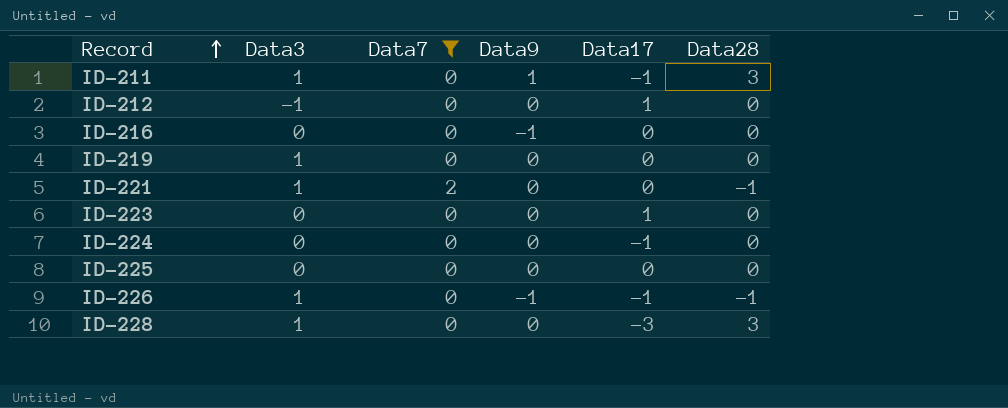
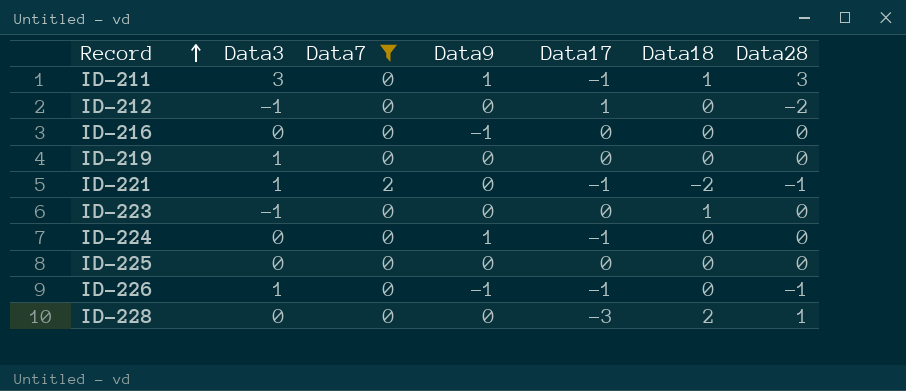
column Data18 | position: none -> 6
ID-211 | Data3: 1 -> 3
ID-212 | Data28: 0 -> -2
ID-221 | Data17: 0 -> -1
ID-223 | Data3: 0 -> -1
ID-223 | Data17: 1 -> 0
ID-224 | Data9: 0 -> 1
ID-228 | Data3: 1 -> 0
ID-228 | Data28: 3 -> 1

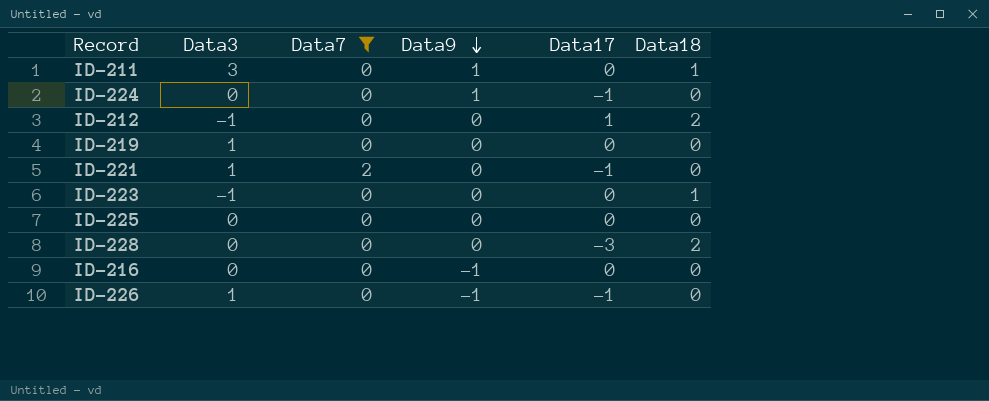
row order: Record ascending -> Data9 descending
column Data28 | position: 7 -> none
ID-211 | Data17: -1 -> 0
ID-212 | Data18: 0 -> 2
ID-221 | Data18: -2 -> 0

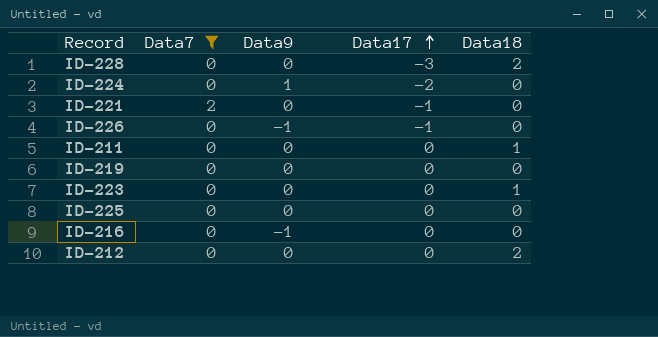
row order: Data9 descending -> Data17 ascending
column Data3 | position: 2 -> none
ID-224 | Data17: -1 -> -2
ID-211 | Data9: 1 -> 0
ID-212 | Data17: 1 -> 0

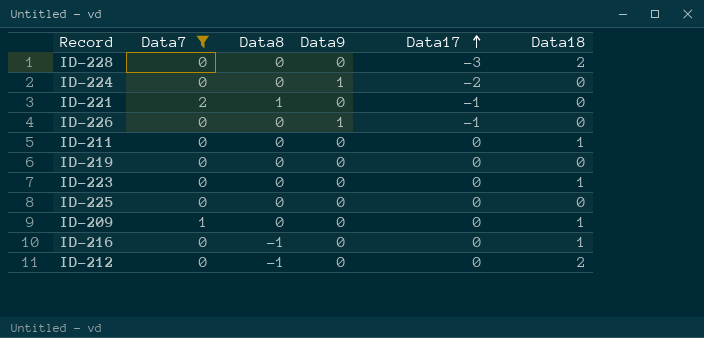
column Data8 | position: none -> 3
ID-226 | Data9: -1 -> 1
row ID-209: none -> 1 | 0 | 0 | 0 | 1
ID-216 | Data9: -1 -> 0
ID-216 | Data18: 0 -> 1

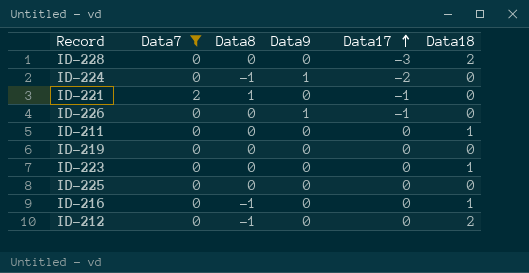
row ID-209: 1 | 0 | 0 | 0 | 1 -> none
ID-224 | Data8: 0 -> -1

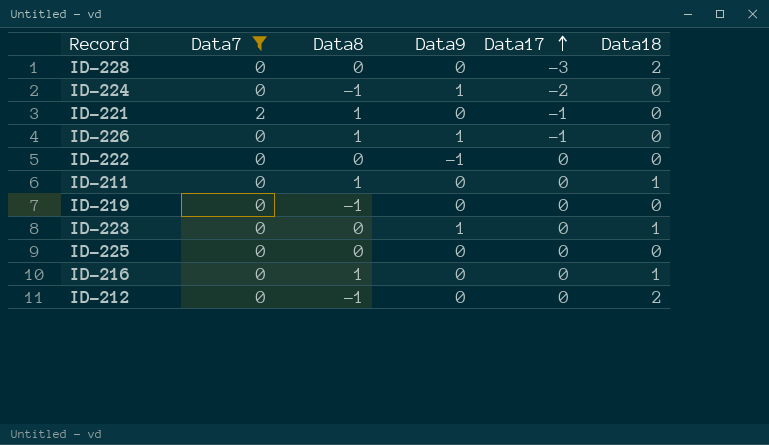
ID-226 | Data8: 0 -> 1
row ID-222: none -> 0 | 0 | -1 | 0 | 0
ID-211 | Data8: 0 -> 1
ID-219 | Data8: 0 -> -1
ID-223 | Data9: 0 -> 1
ID-216 | Data8: -1 -> 1

